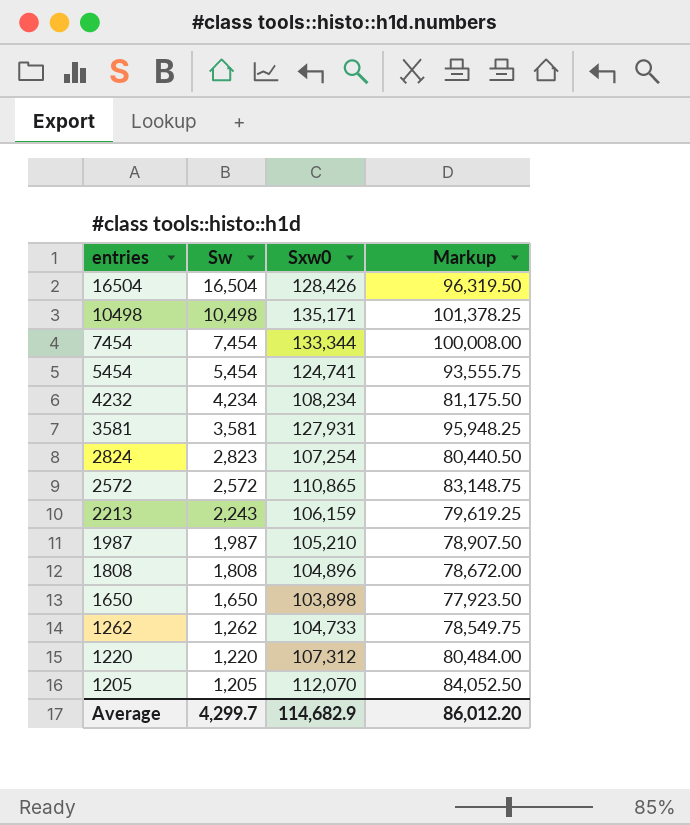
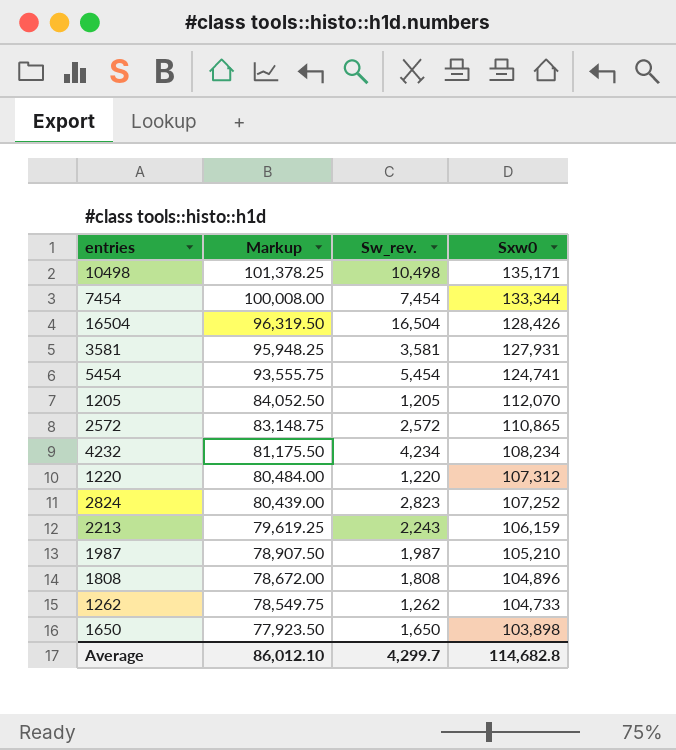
row order: entries descending -> Markup descending
column Markup | position: 4 -> 2
column name: Sw -> Sw_rev.
2824 | Markup: 80,440.50 -> 80,439.00
2824 | Sxw0: 107,254 -> 107,252
Average | Markup: 86,012.20 -> 86,012.10
Average | Sxw0: 114,682.9 -> 114,682.8

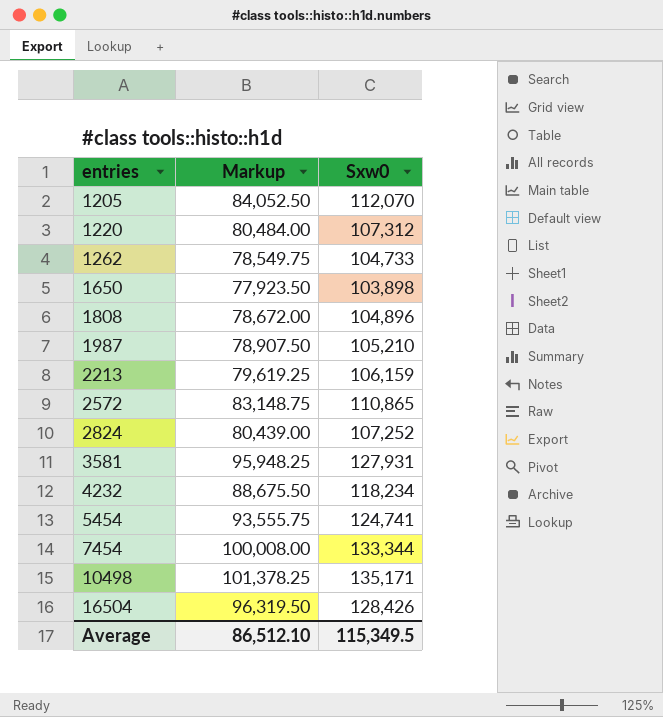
row order: Markup descending -> entries ascending
column Sw_rev. | position: 3 -> none
4232 | Markup: 81,175.50 -> 88,675.50
4232 | Sxw0: 108,234 -> 118,234
Average | Markup: 86,012.10 -> 86,512.10
Average | Sxw0: 114,682.8 -> 115,349.5

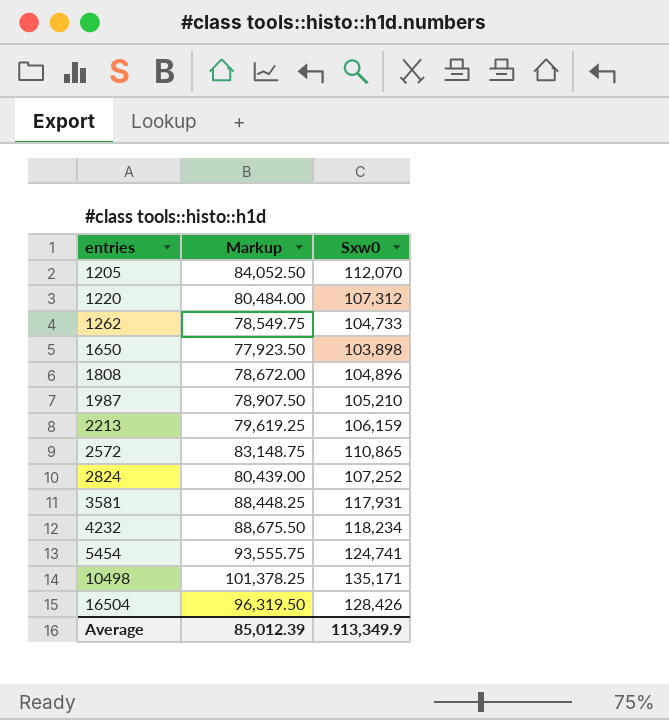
row 7454: 100,008.00 | 133,344 -> none
3581 | Markup: 95,948.25 -> 88,448.25
3581 | Sxw0: 127,931 -> 117,931
Average | Markup: 86,512.10 -> 85,012.39
Average | Sxw0: 115,349.5 -> 113,349.9

